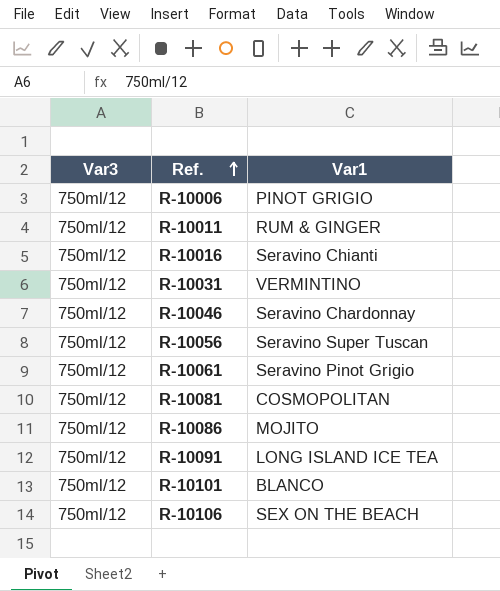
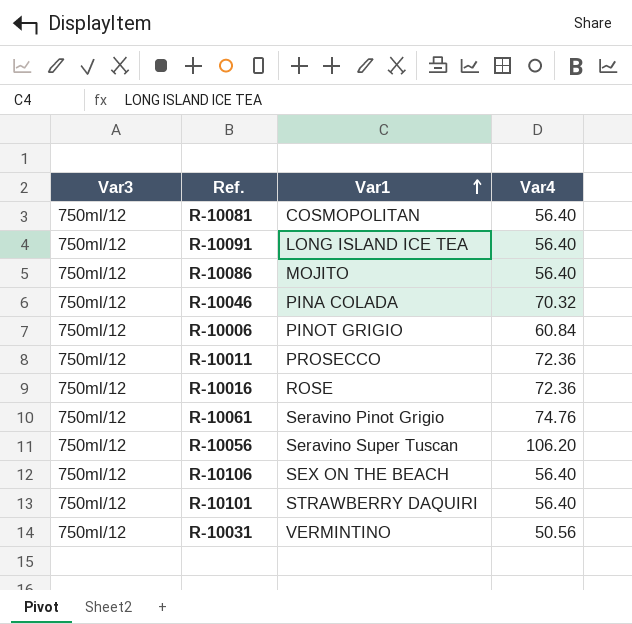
row order: Ref. ascending -> Var1 ascending
column Var4 | position: none -> 4
R-10046 | Var1: Seravino Chardonnay -> PINA COLADA
R-10011 | Var1: RUM & GINGER -> PROSECCO
R-10016 | Var1: Seravino Chianti -> ROSE
R-10101 | Var1: BLANCO -> STRAWBERRY DAQUIRI

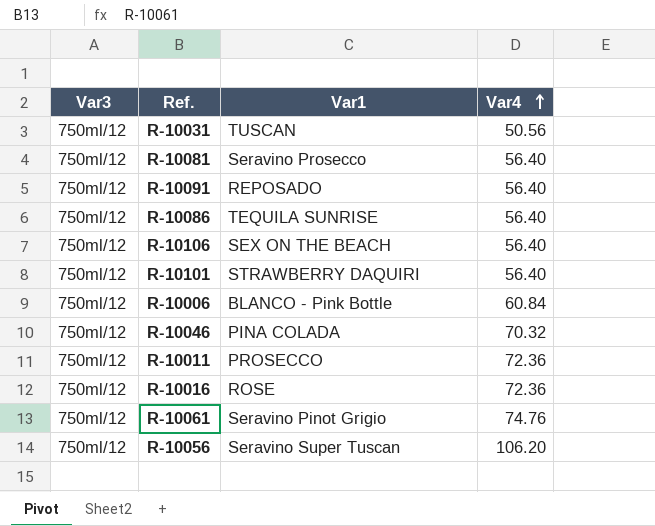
row order: Var1 ascending -> Var4 ascending
R-10031 | Var1: VERMINTINO -> TUSCAN
R-10081 | Var1: COSMOPOLITAN -> Seravino Prosecco
R-10091 | Var1: LONG ISLAND ICE TEA -> REPOSADO
R-10086 | Var1: MOJITO -> TEQUILA SUNRISE
R-10006 | Var1: PINOT GRIGIO -> BLANCO - Pink Bottle

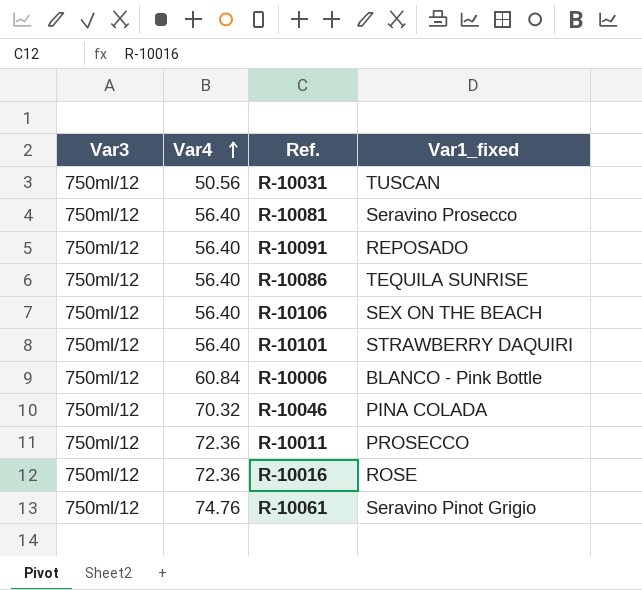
column Var4 | position: 4 -> 2
column name: Var1 -> Var1_fixed
row R-10056: 750ml/12 | Seravino Super Tuscan | 106.20 -> none

